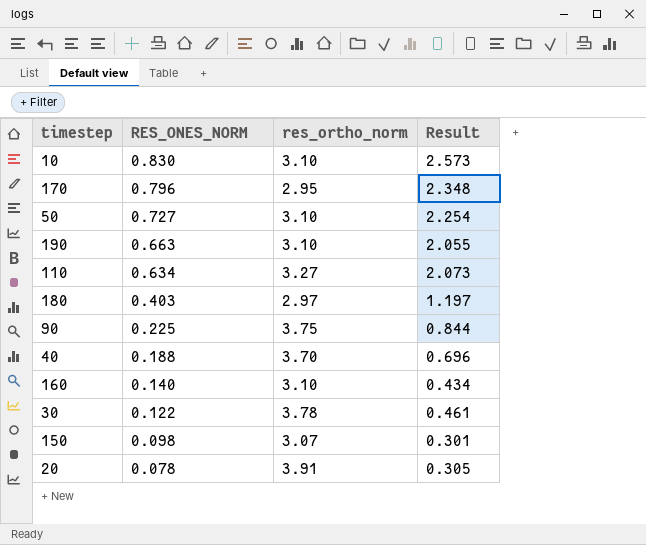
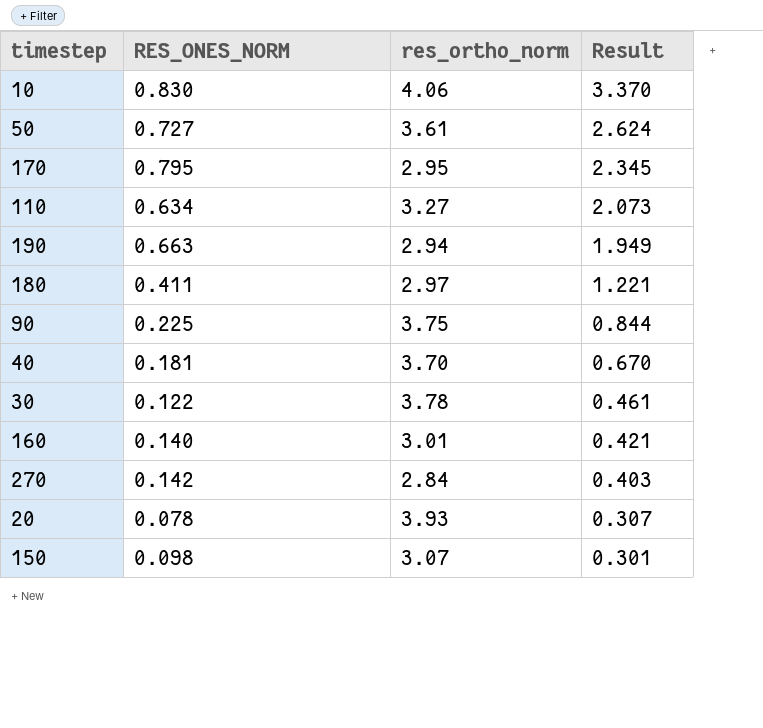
row order: RES_ONES_NORM descending -> Result descending
10 | res_ortho_norm: 3.10 -> 4.06
10 | Result: 2.573 -> 3.370
50 | res_ortho_norm: 3.10 -> 3.61
50 | Result: 2.254 -> 2.624
170 | RES_ONES_NORM: 0.796 -> 0.795
170 | Result: 2.348 -> 2.345
190 | res_ortho_norm: 3.10 -> 2.94
190 | Result: 2.055 -> 1.949
180 | RES_ONES_NORM: 0.403 -> 0.411
180 | Result: 1.197 -> 1.221
40 | RES_ONES_NORM: 0.188 -> 0.181
40 | Result: 0.696 -> 0.670
160 | res_ortho_norm: 3.10 -> 3.01
160 | Result: 0.434 -> 0.421
row 270: none -> 0.142 | 2.84 | 0.403
20 | res_ortho_norm: 3.91 -> 3.93
20 | Result: 0.305 -> 0.307

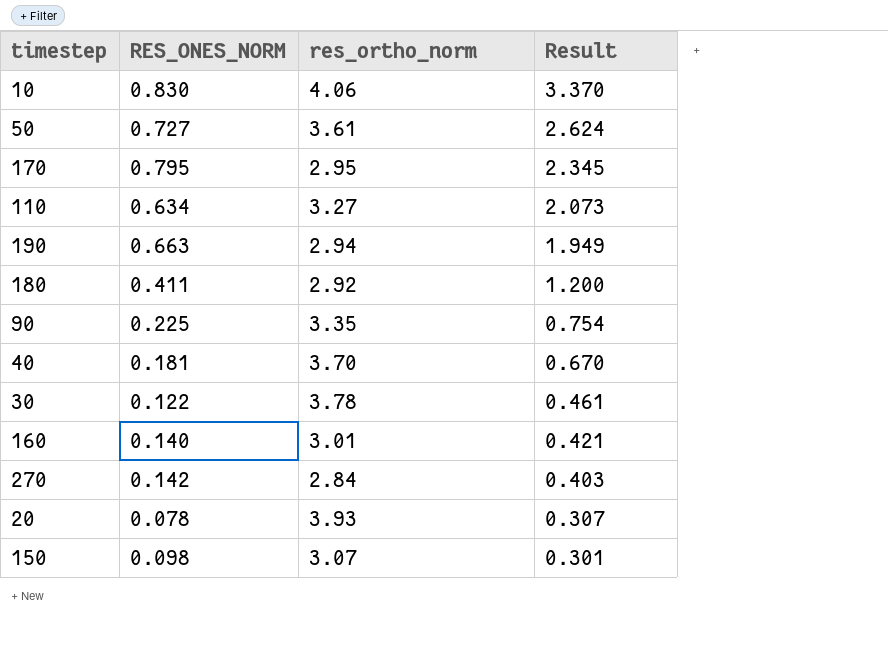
180 | res_ortho_norm: 2.97 -> 2.92
180 | Result: 1.221 -> 1.200
90 | res_ortho_norm: 3.75 -> 3.35
90 | Result: 0.844 -> 0.754

